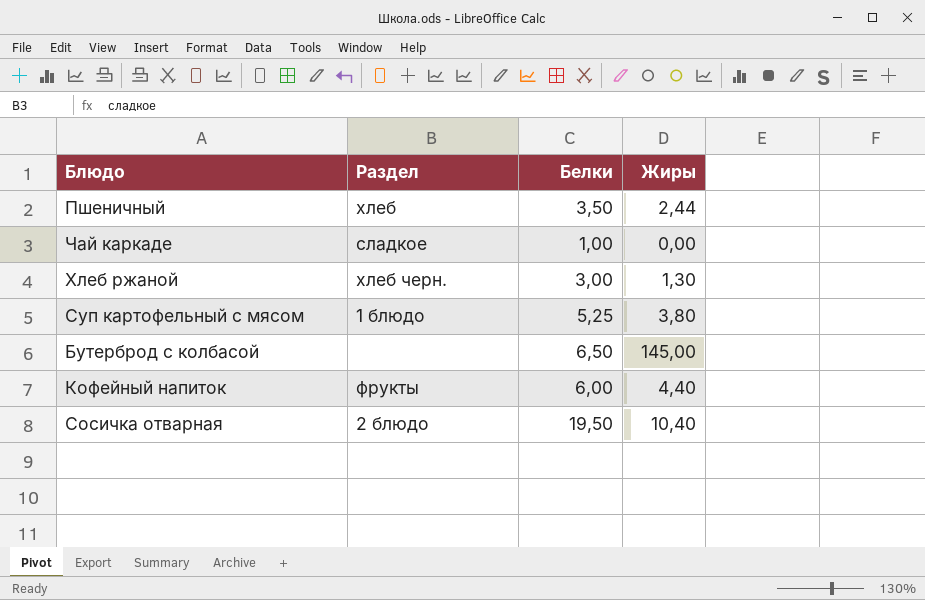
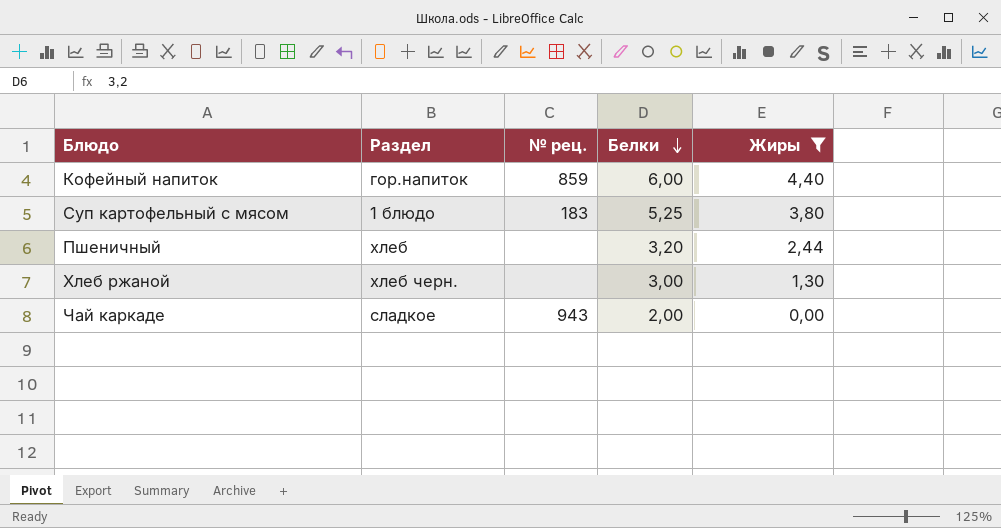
filter: none -> Жиры <= 4,40
row order: none -> Белки descending
column № рец. | position: none -> 3
Кофейный напиток | Раздел: фрукты -> гор.напиток
Пшеничный | Белки: 3,50 -> 3,20
Чай каркаде | Белки: 1,00 -> 2,00

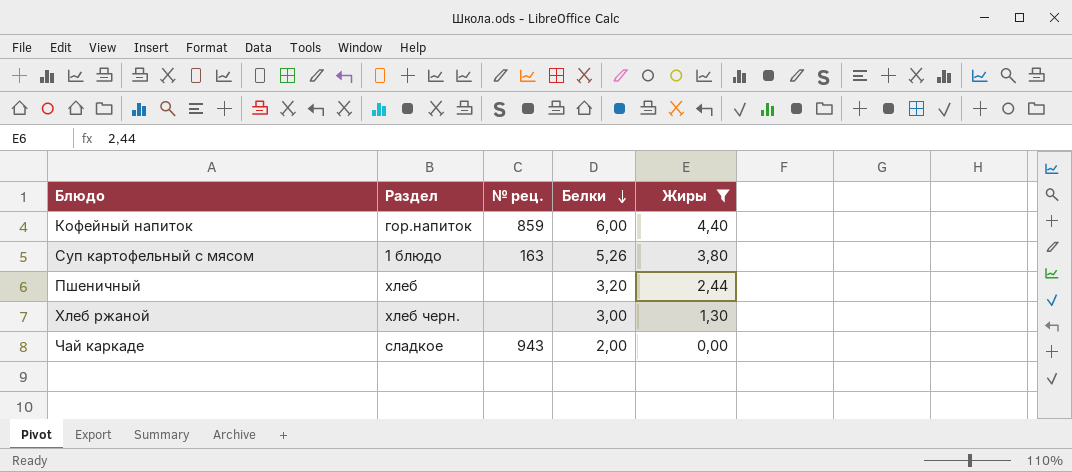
Суп картофельный с мясом | № рец.: 183 -> 163
Суп картофельный с мясом | Белки: 5,25 -> 5,26

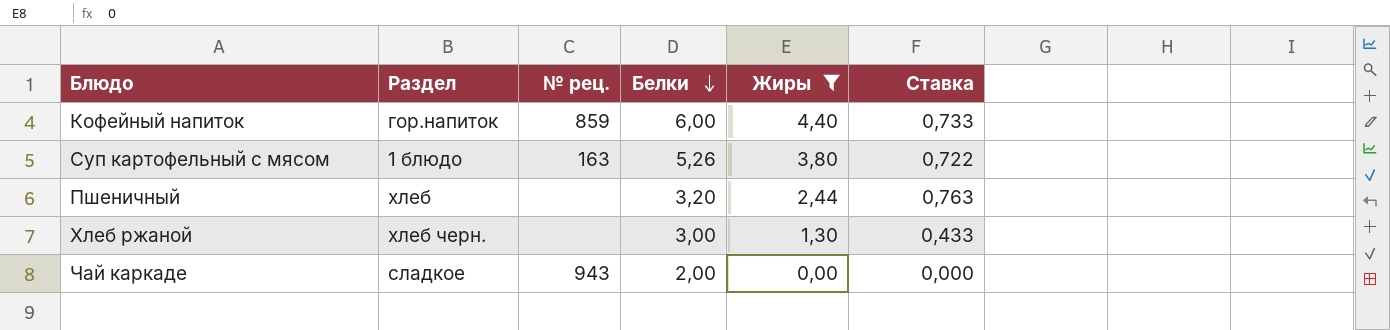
column Ставка | formula: none -> [Жиры] / [Белки]

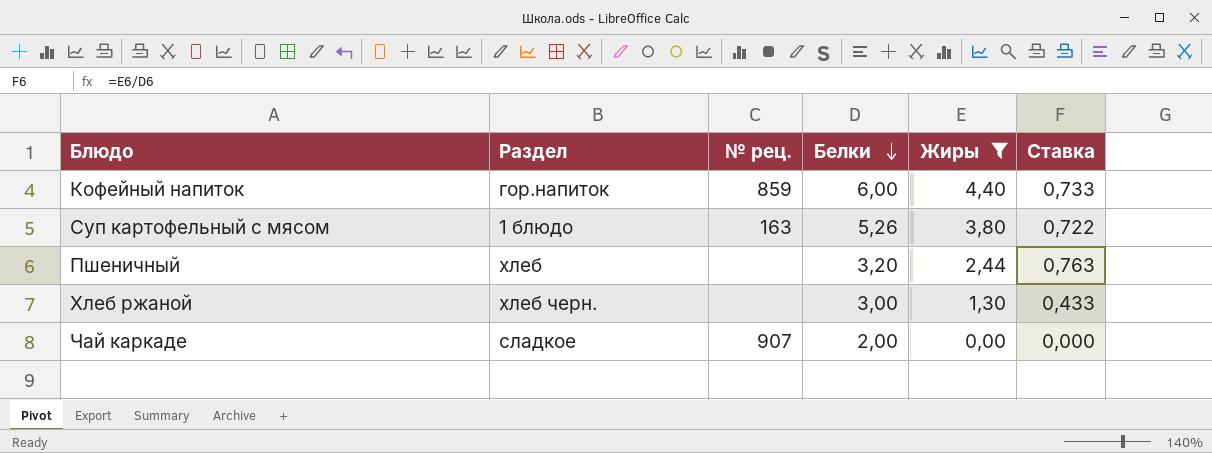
Чай каркаде | № рец.: 943 -> 907

